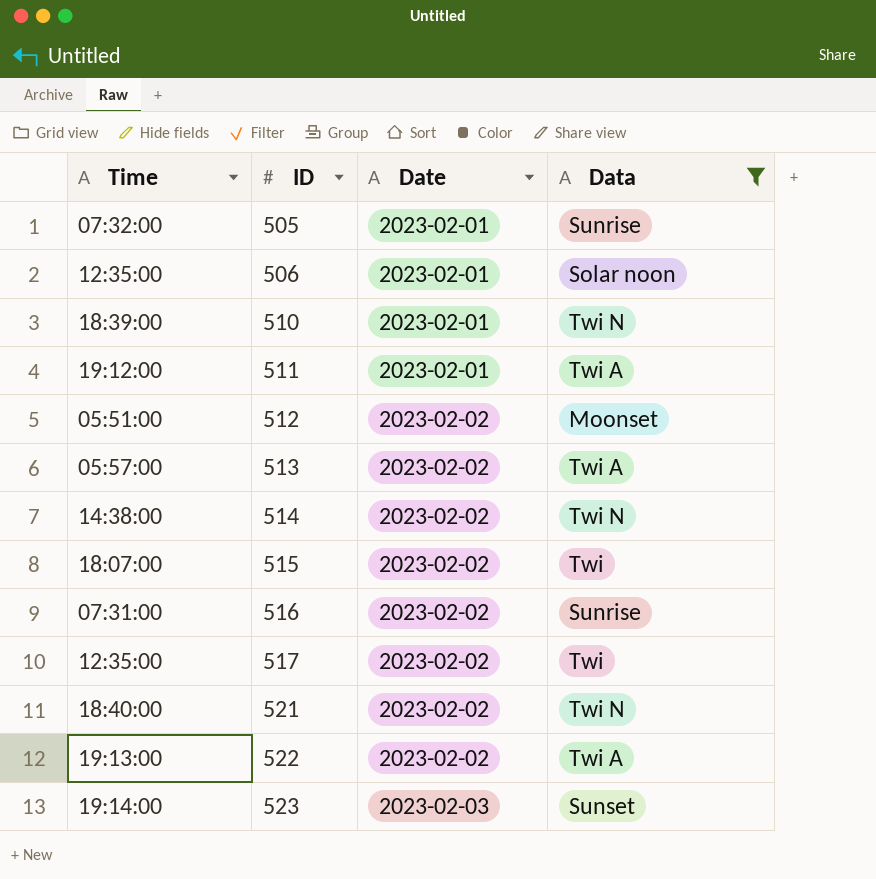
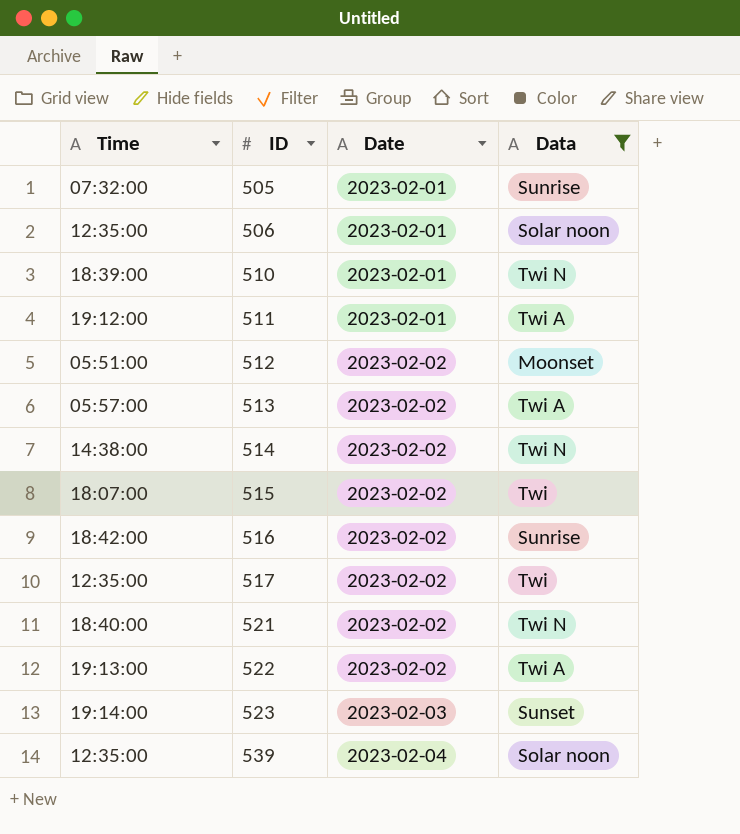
516 | Time: 07:31:00 -> 18:42:00
row 539: none -> 12:35:00 | 2023-02-04 | Solar noon

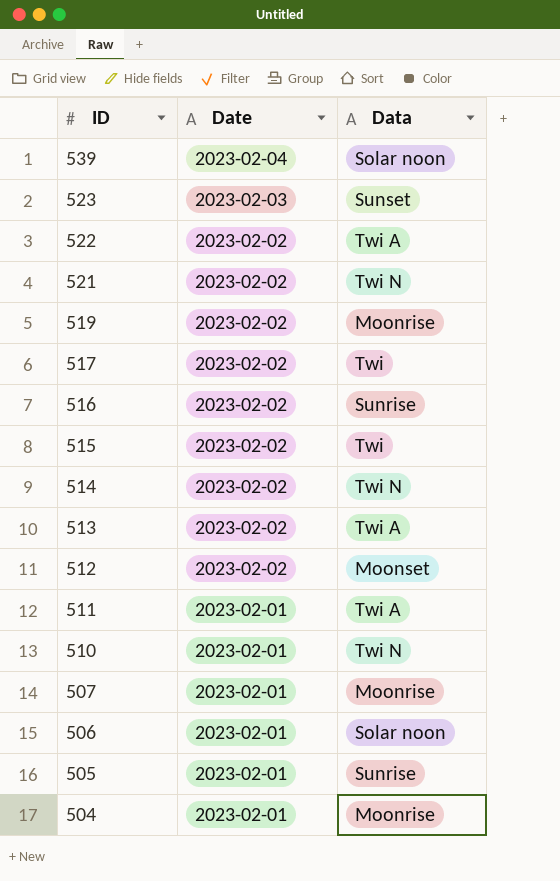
filter: Data != Moonrise -> none
row order: ID ascending -> ID descending
column Time | position: 1 -> none

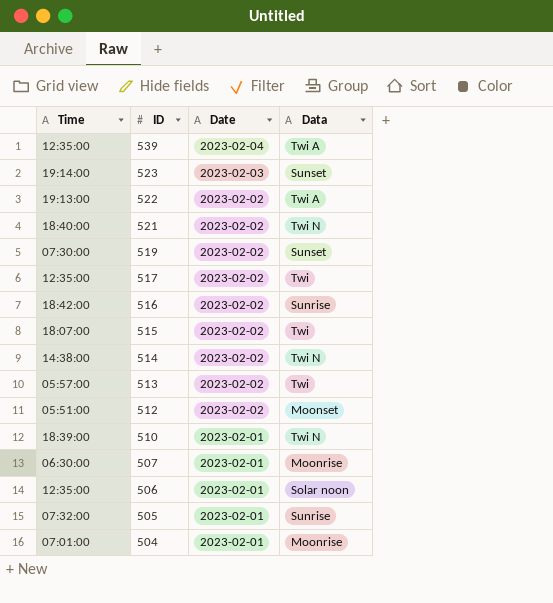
column Time | position: none -> 1
row 511: 2023-02-01 | Twi A -> none
539 | Data: Solar noon -> Twi A
519 | Data: Moonrise -> Sunset
513 | Data: Twi A -> Twi

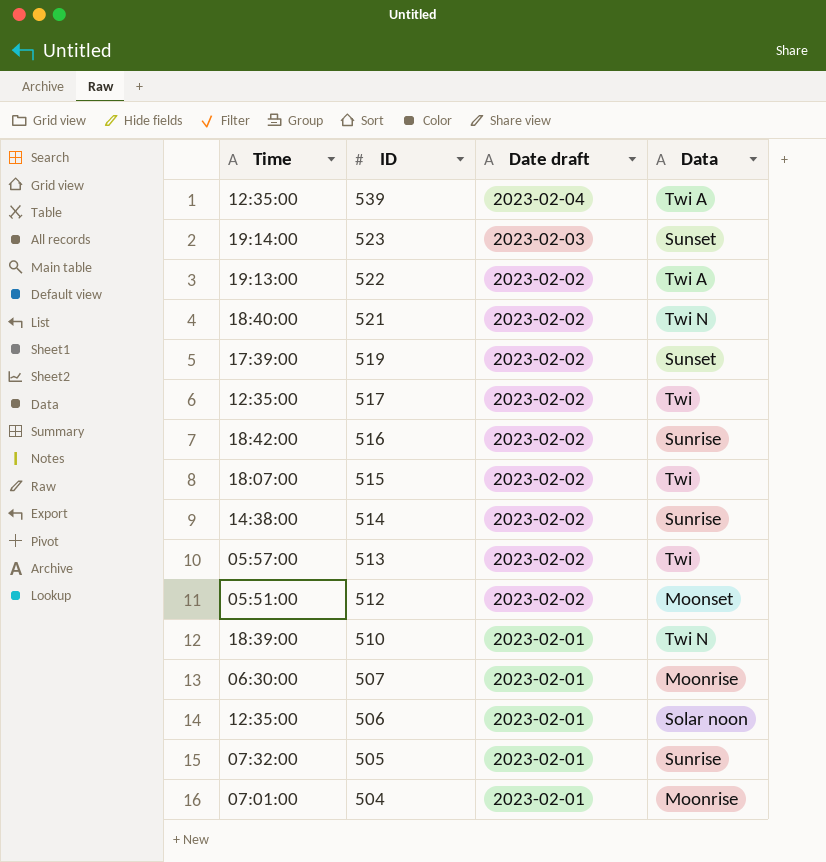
column name: Date -> Date draft
519 | Time: 07:30:00 -> 17:39:00
514 | Data: Twi N -> Sunrise

